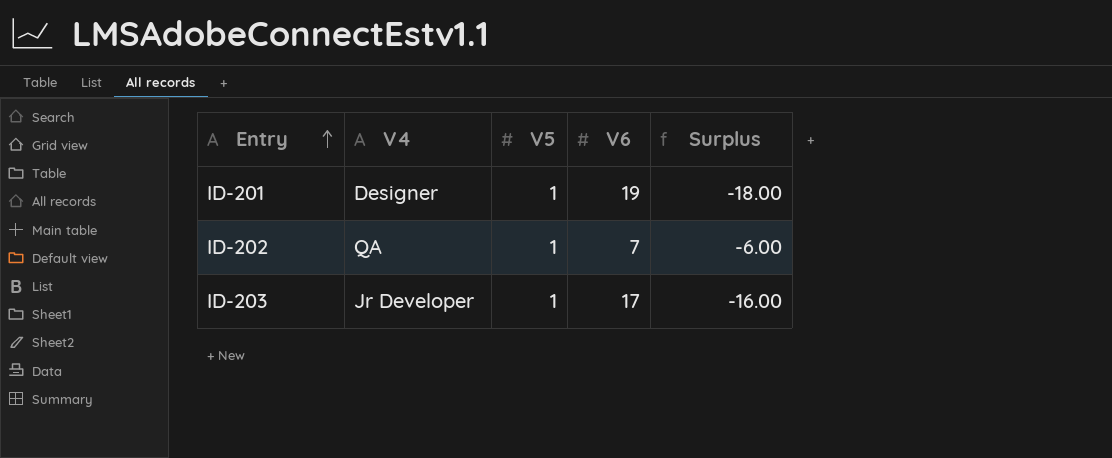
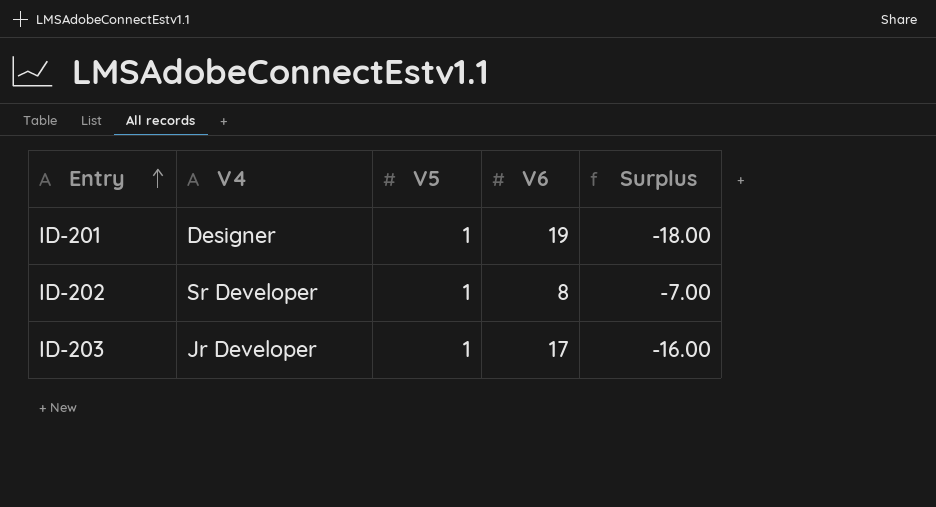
ID-202 | V4: QA -> Sr Developer
ID-202 | V6: 7 -> 8
ID-202 | Surplus: -6.00 -> -7.00

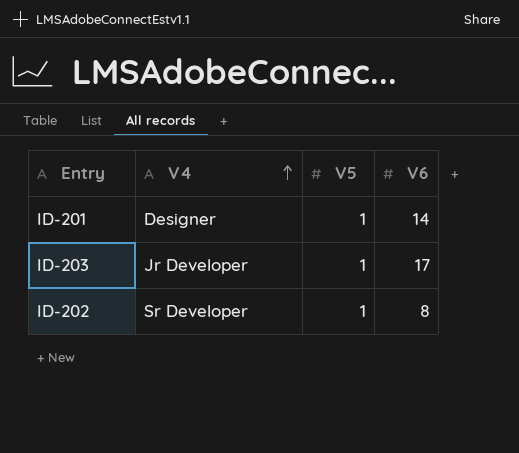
row order: Entry ascending -> V4 ascending
column Surplus | formula: [V5] - [V6] -> none
ID-201 | V6: 19 -> 14

